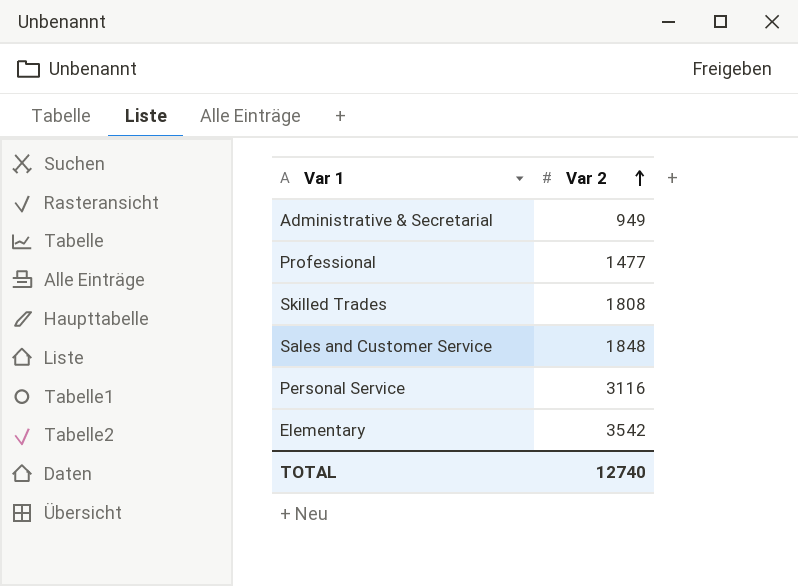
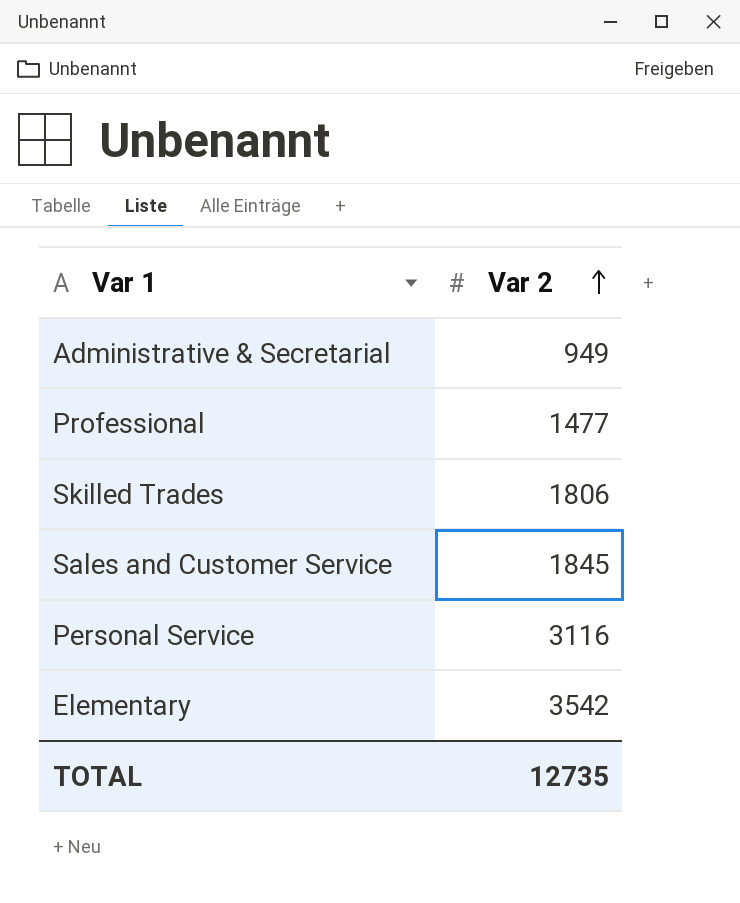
Skilled Trades | Var 2: 1808 -> 1806
Sales and Customer Service | Var 2: 1848 -> 1845
TOTAL | Var 2: 12740 -> 12735

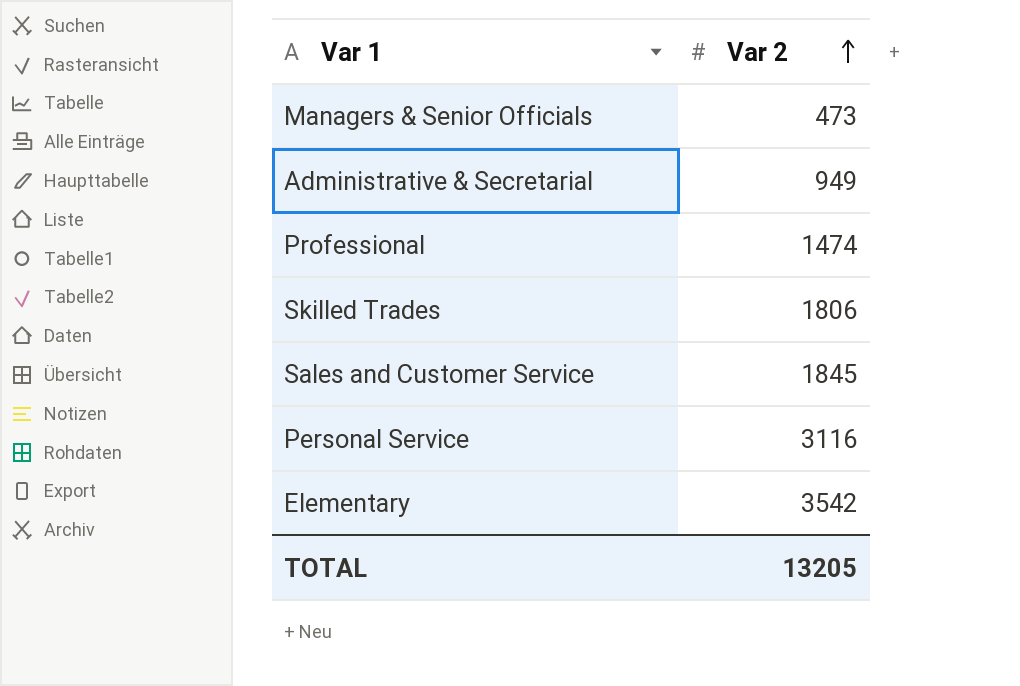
row Managers & Senior Officials: none -> 473
Professional | Var 2: 1477 -> 1474
TOTAL | Var 2: 12735 -> 13205

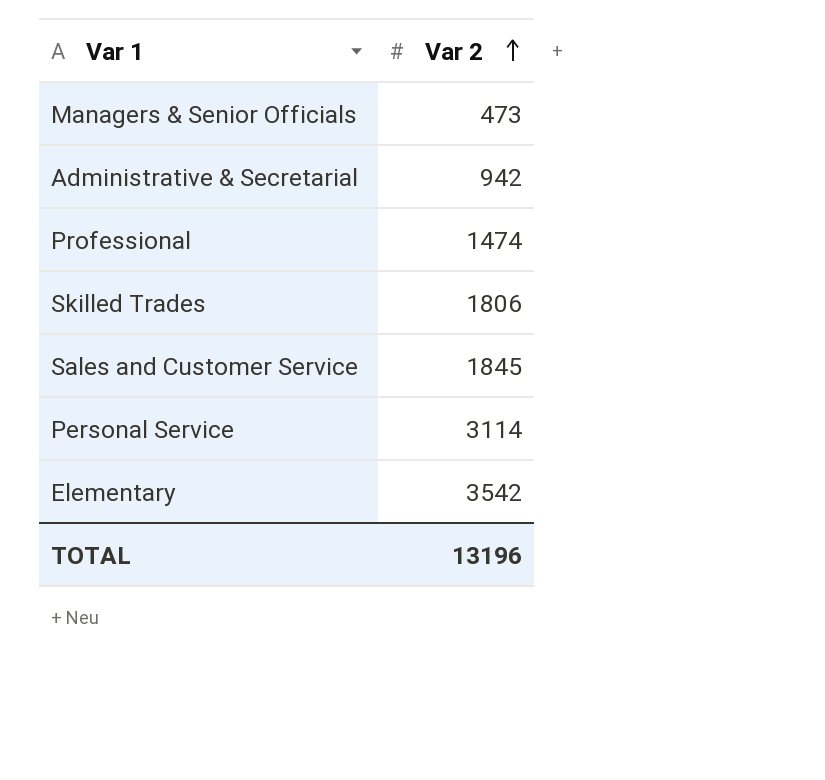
Administrative & Secretarial | Var 2: 949 -> 942
Personal Service | Var 2: 3116 -> 3114
TOTAL | Var 2: 13205 -> 13196

